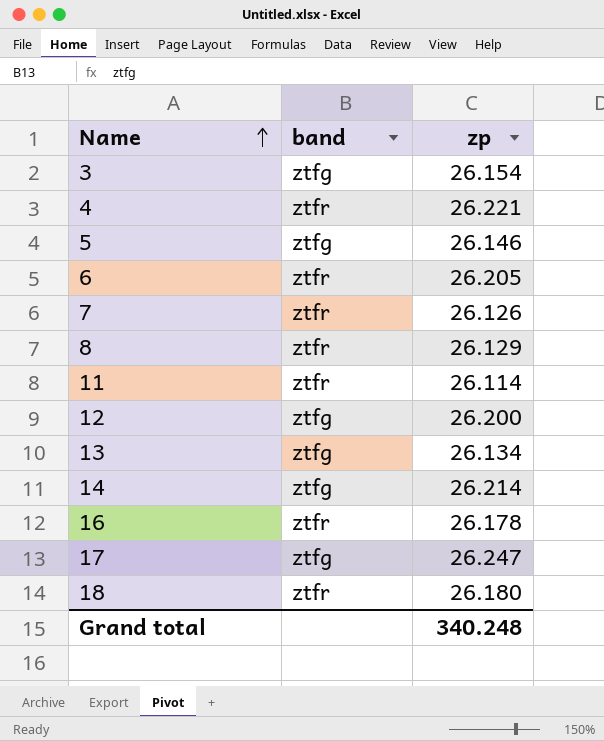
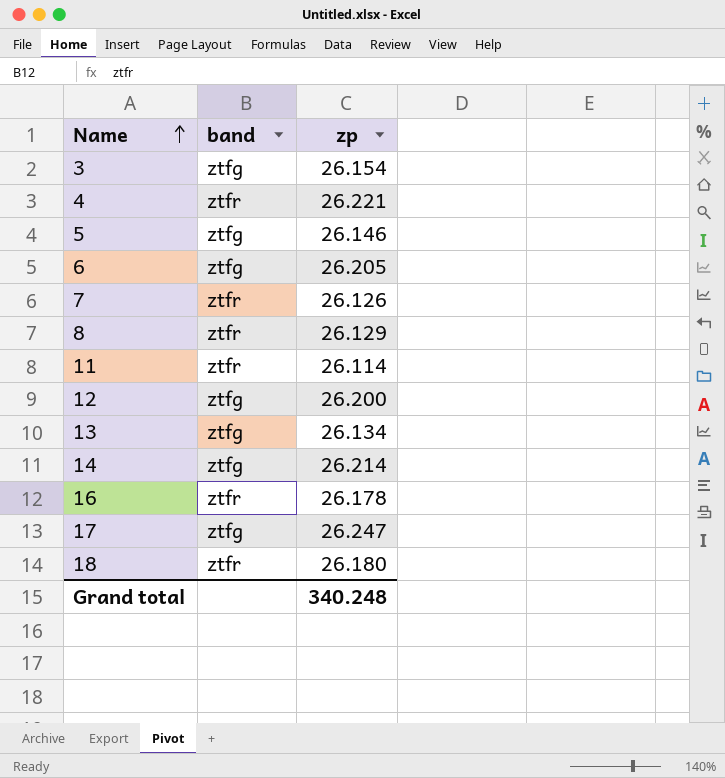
6 | band: ztfr -> ztfg

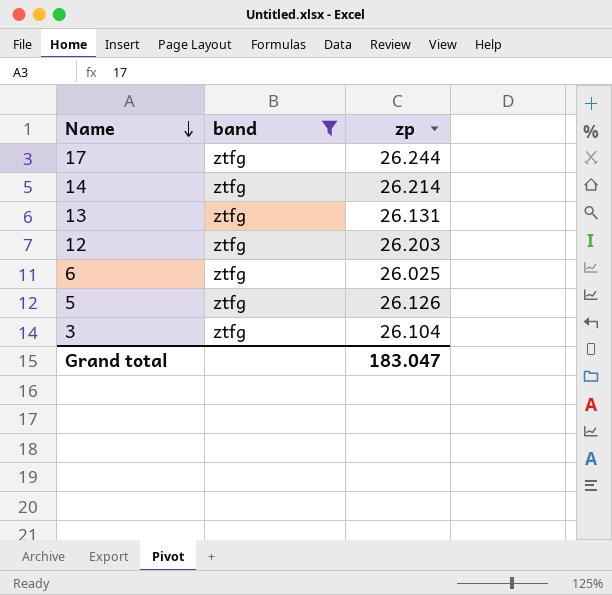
filter: none -> band = ztfg
row order: Name ascending -> Name descending
17 | zp: 26.247 -> 26.244
13 | zp: 26.134 -> 26.131
12 | zp: 26.200 -> 26.203
6 | zp: 26.205 -> 26.025
5 | zp: 26.146 -> 26.126
3 | zp: 26.154 -> 26.104
Grand total | zp: 340.248 -> 183.047

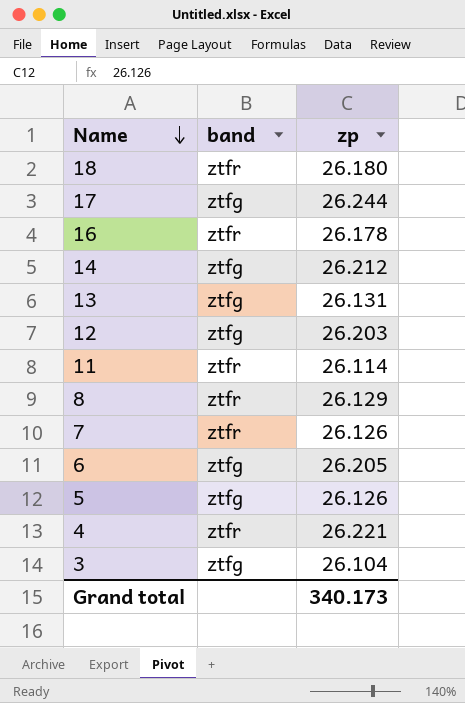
filter: band = ztfg -> none
14 | zp: 26.214 -> 26.212
6 | zp: 26.025 -> 26.205
Grand total | zp: 183.047 -> 340.173

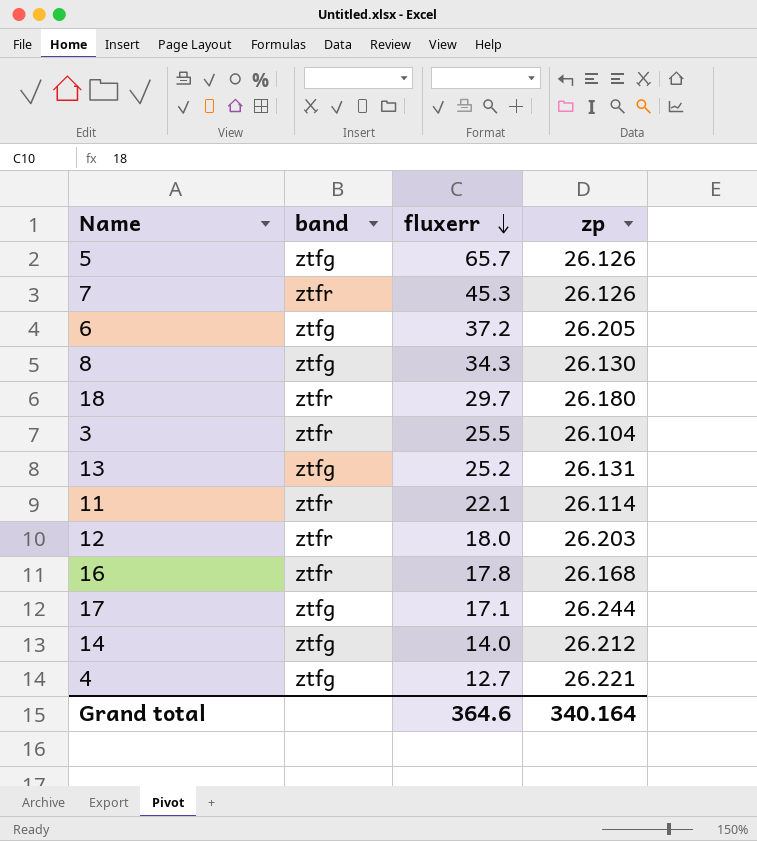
row order: Name descending -> fluxerr descending
column fluxerr | position: none -> 3
8 | band: ztfr -> ztfg
8 | zp: 26.129 -> 26.130
3 | band: ztfg -> ztfr
12 | band: ztfg -> ztfr
16 | zp: 26.178 -> 26.168
4 | band: ztfr -> ztfg
Grand total | zp: 340.173 -> 340.164

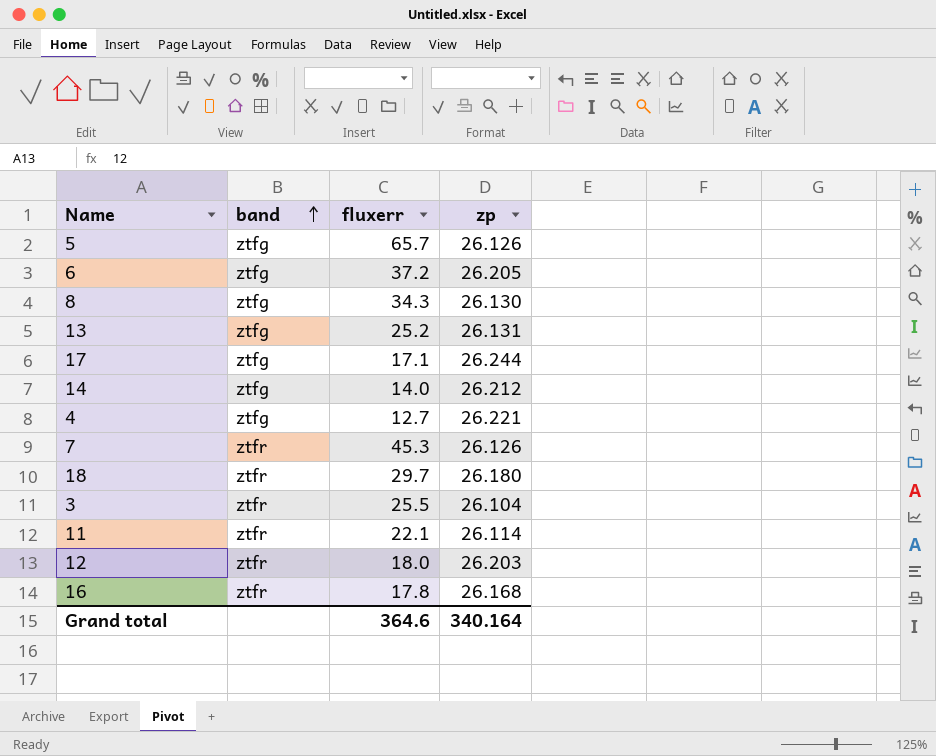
row order: fluxerr descending -> band ascending

